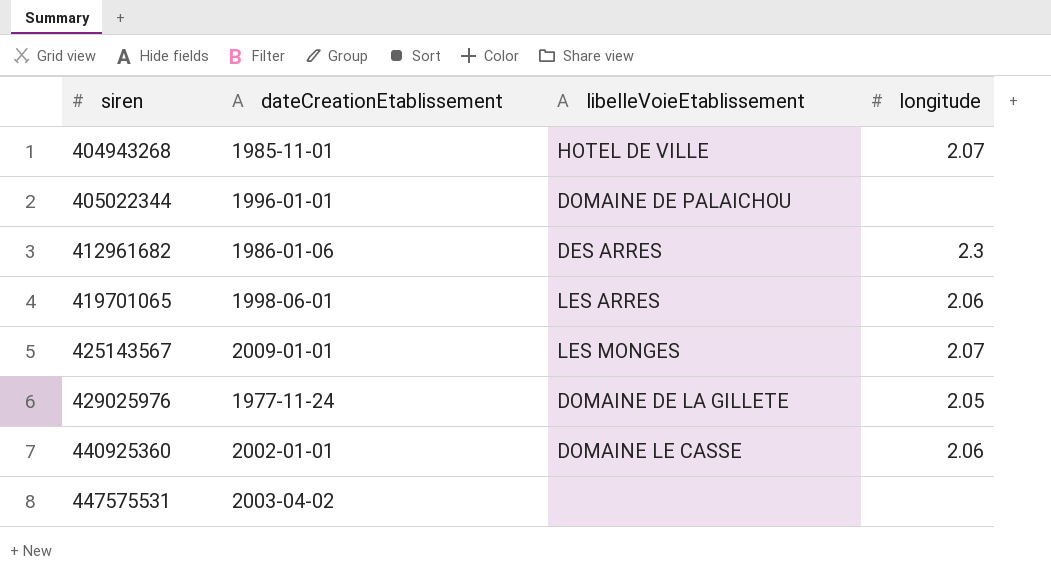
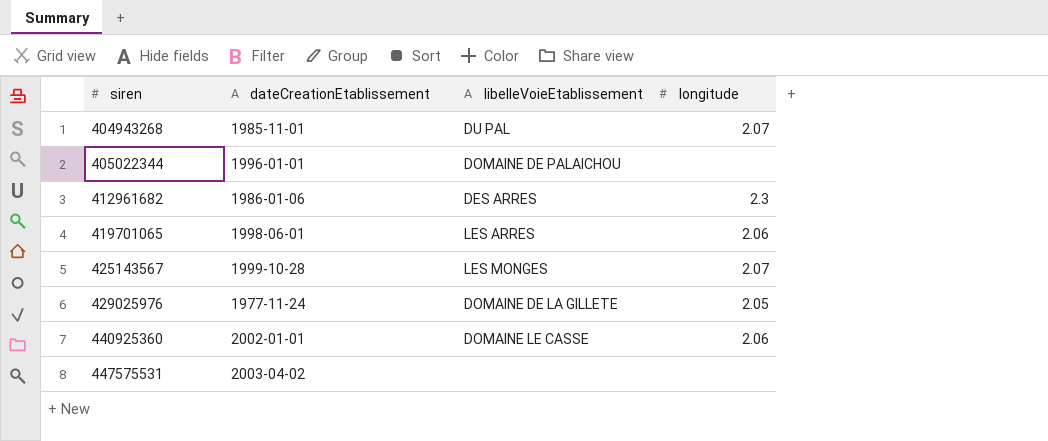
404943268 | libelleVoieEtablissement: HOTEL DE VILLE -> DU PAL
425143567 | dateCreationEtablissement: 2009-01-01 -> 1999-10-28

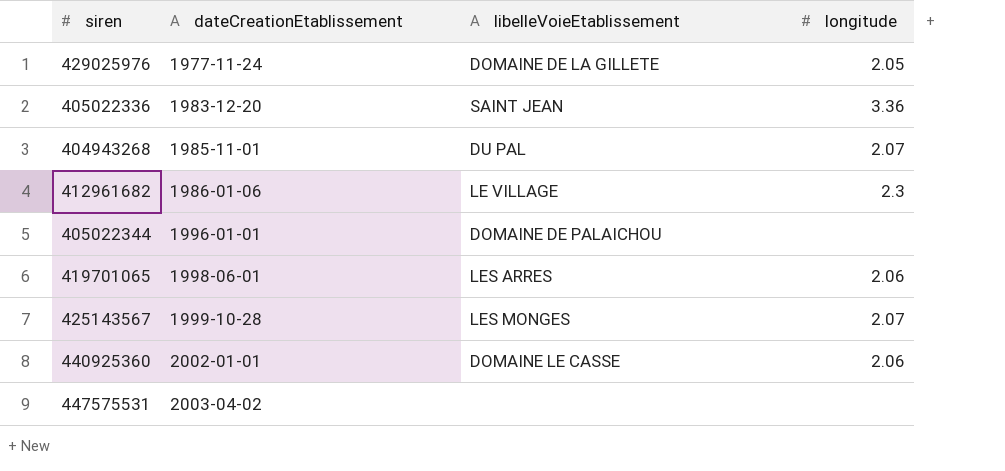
row order: siren ascending -> dateCreationEtablissement ascending
row 405022336: none -> 1983-12-20 | SAINT JEAN | 3.36
412961682 | libelleVoieEtablissement: DES ARRES -> LE VILLAGE

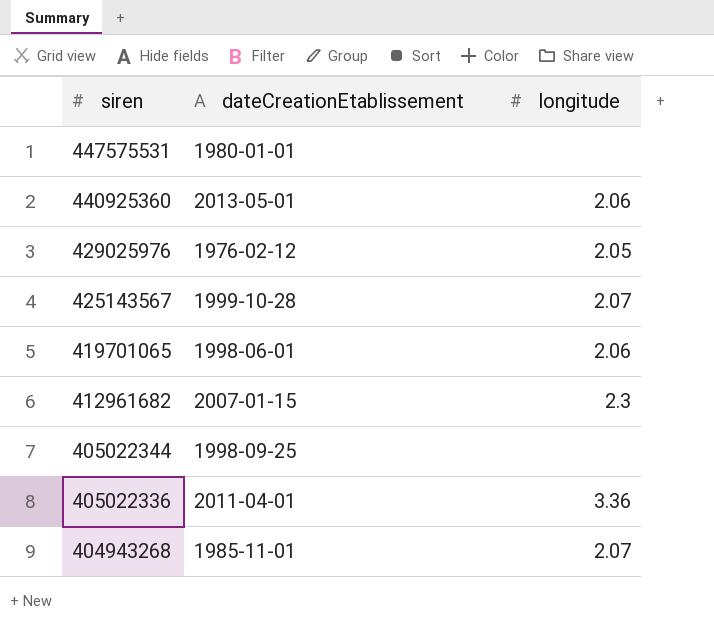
row order: dateCreationEtablissement ascending -> siren descending
column libelleVoieEtablissement | position: 3 -> none
447575531 | dateCreationEtablissement: 2003-04-02 -> 1980-01-01
440925360 | dateCreationEtablissement: 2002-01-01 -> 2013-05-01
429025976 | dateCreationEtablissement: 1977-11-24 -> 1976-02-12
412961682 | dateCreationEtablissement: 1986-01-06 -> 2007-01-15
405022344 | dateCreationEtablissement: 1996-01-01 -> 1998-09-25
405022336 | dateCreationEtablissement: 1983-12-20 -> 2011-04-01

